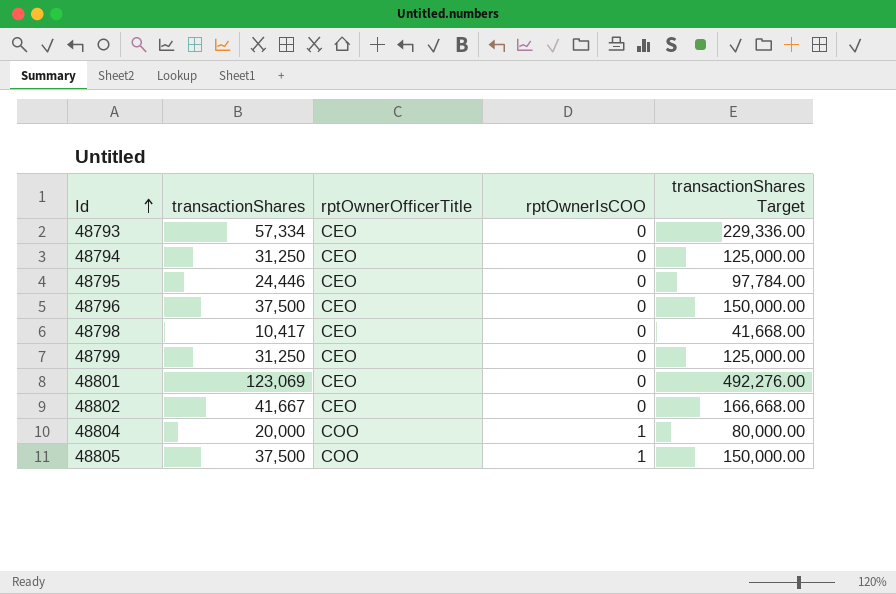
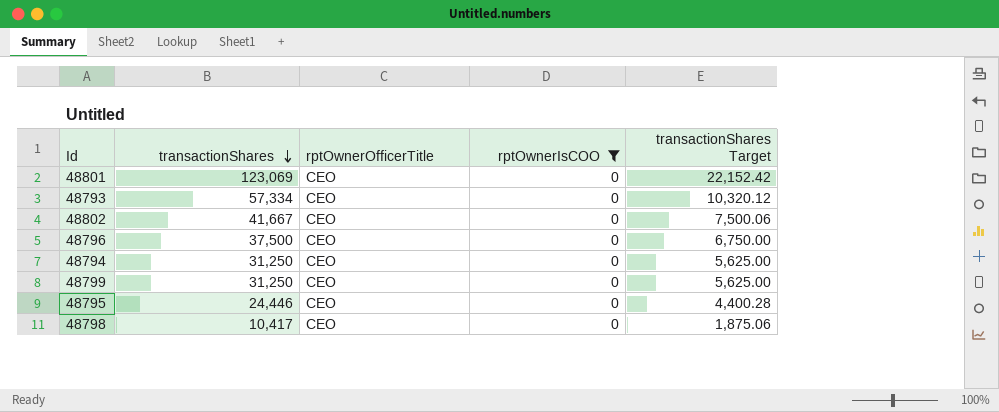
filter: none -> rptOwnerIsCOO = 0
row order: Id ascending -> transactionShares descending
column transactionShares Target | formula: [transactionShares] * 4 -> [transactionShares] * 0.18

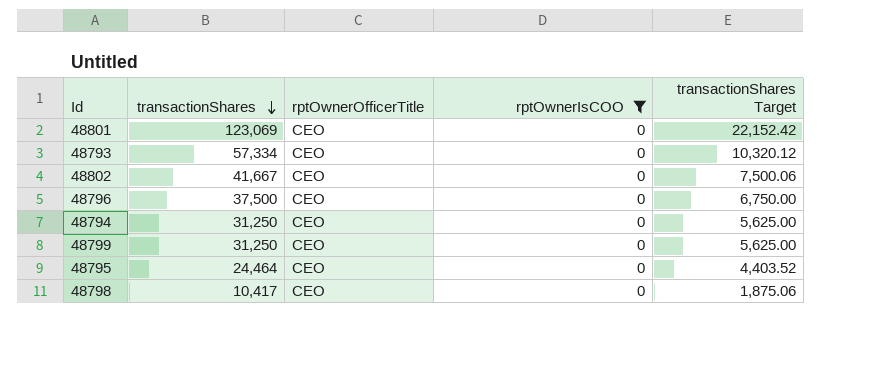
48795 | transactionShares: 24,446 -> 24,464
48795 | transactionShares Target: 4,400.28 -> 4,403.52

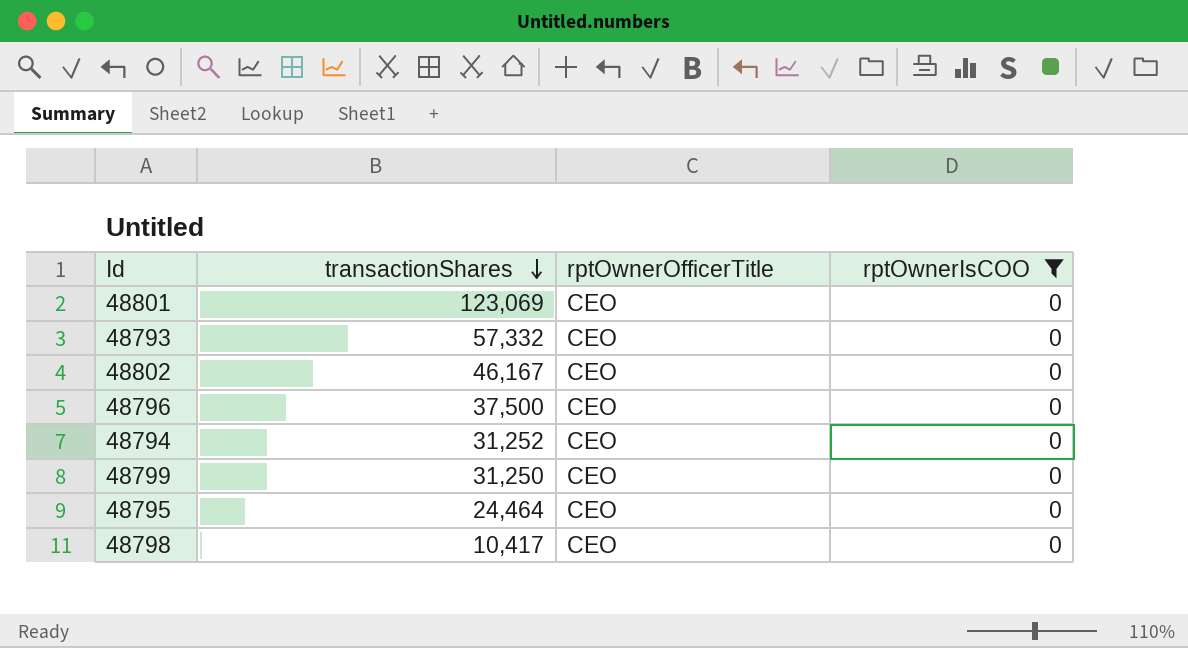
column transactionShares Target | formula: [transactionShares] * 0.18 -> none
48793 | transactionShares: 57,334 -> 57,332
48802 | transactionShares: 41,667 -> 46,167
48794 | transactionShares: 31,250 -> 31,252

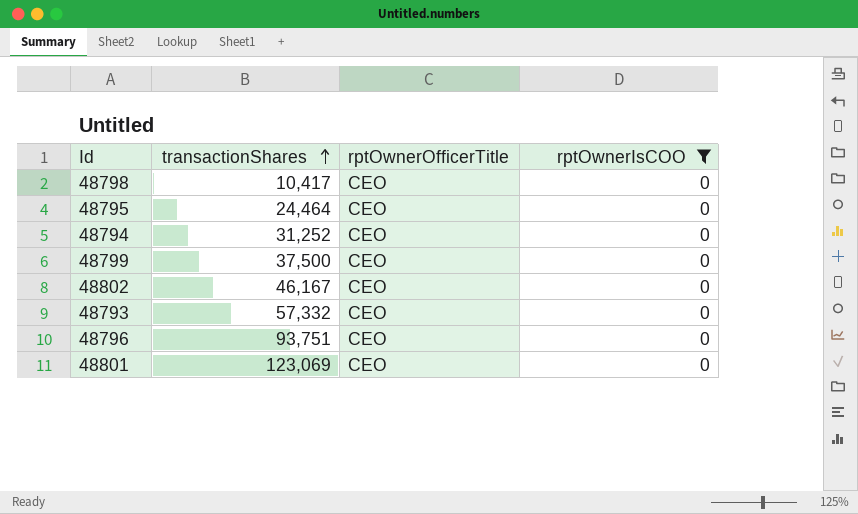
row order: transactionShares descending -> transactionShares ascending
48799 | transactionShares: 31,250 -> 37,500
48796 | transactionShares: 37,500 -> 93,751

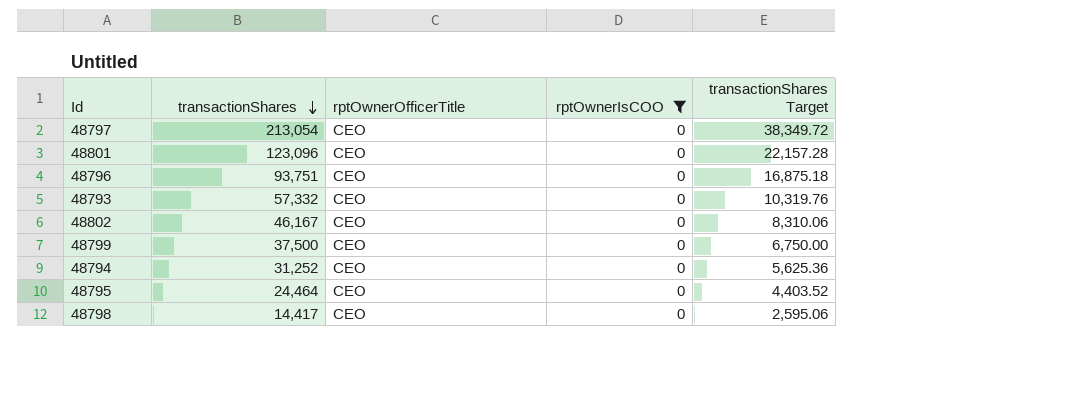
row order: transactionShares ascending -> transactionShares descending
column transactionShares Target | formula: none -> [transactionShares] * 0.18
row 48797: none -> 213,054 | CEO | 0 | 38,349.72
48801 | transactionShares: 123,069 -> 123,096
48798 | transactionShares: 10,417 -> 14,417

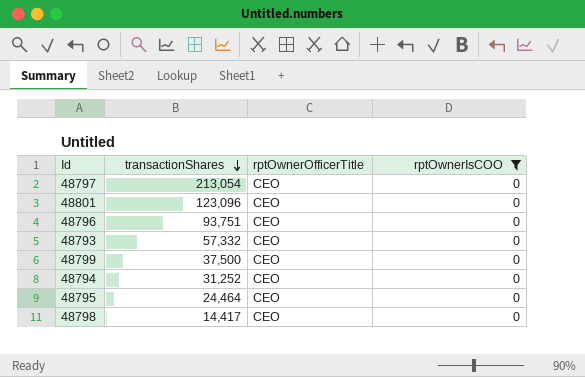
column transactionShares Target | formula: [transactionShares] * 0.18 -> none
row 48802: 46,167 | CEO | 0 | 8,310.06 -> none

